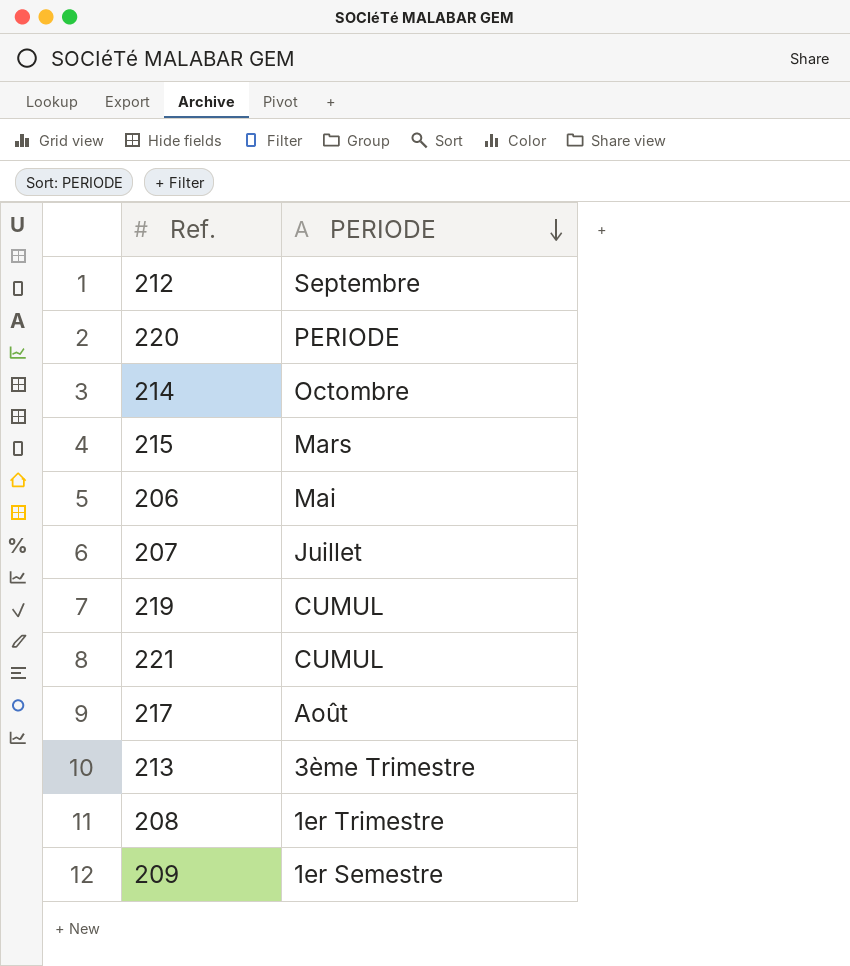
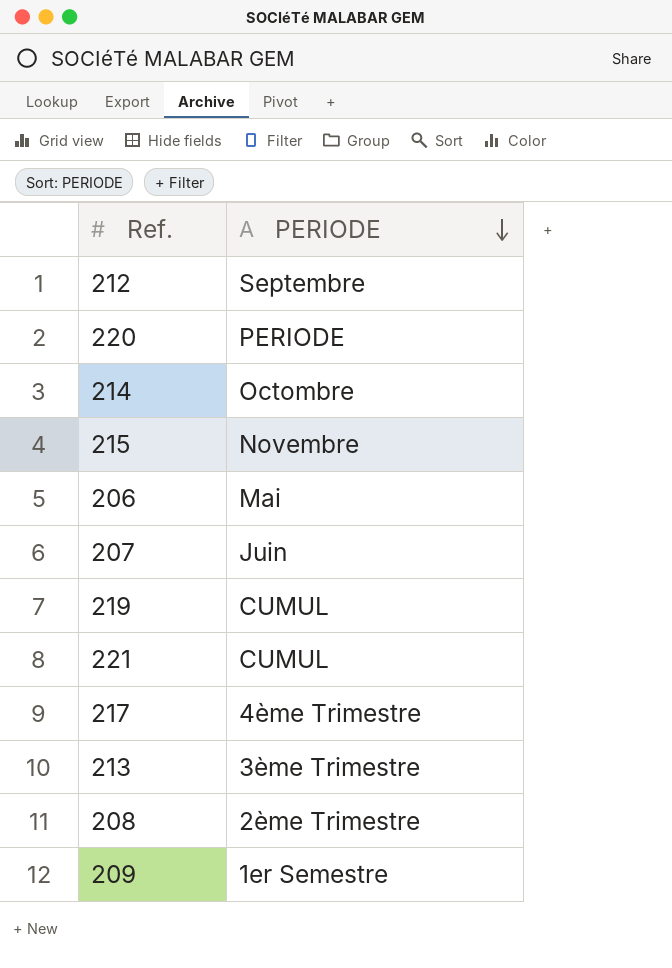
215 | PERIODE: Mars -> Novembre
207 | PERIODE: Juillet -> Juin
217 | PERIODE: Août -> 4ème Trimestre
208 | PERIODE: 1er Trimestre -> 2ème Trimestre

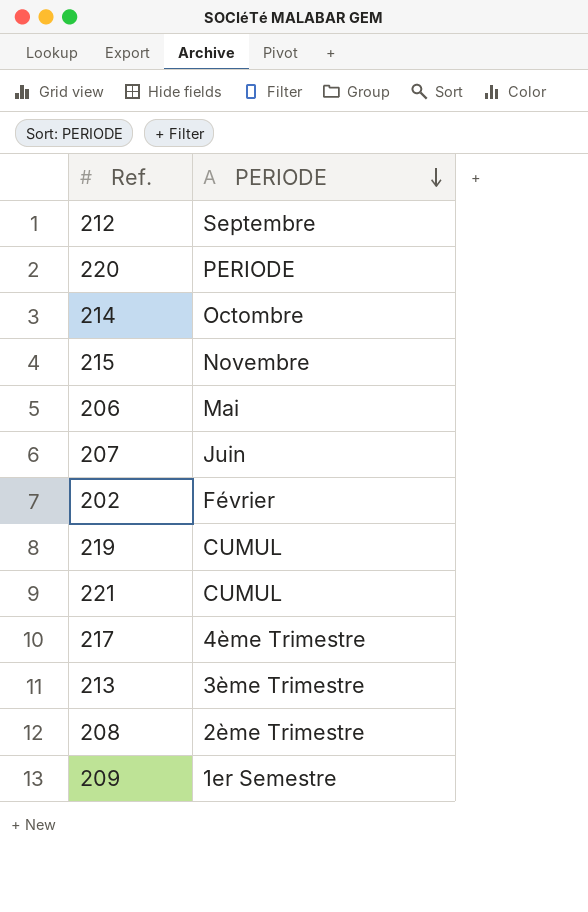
row 202: none -> Février

